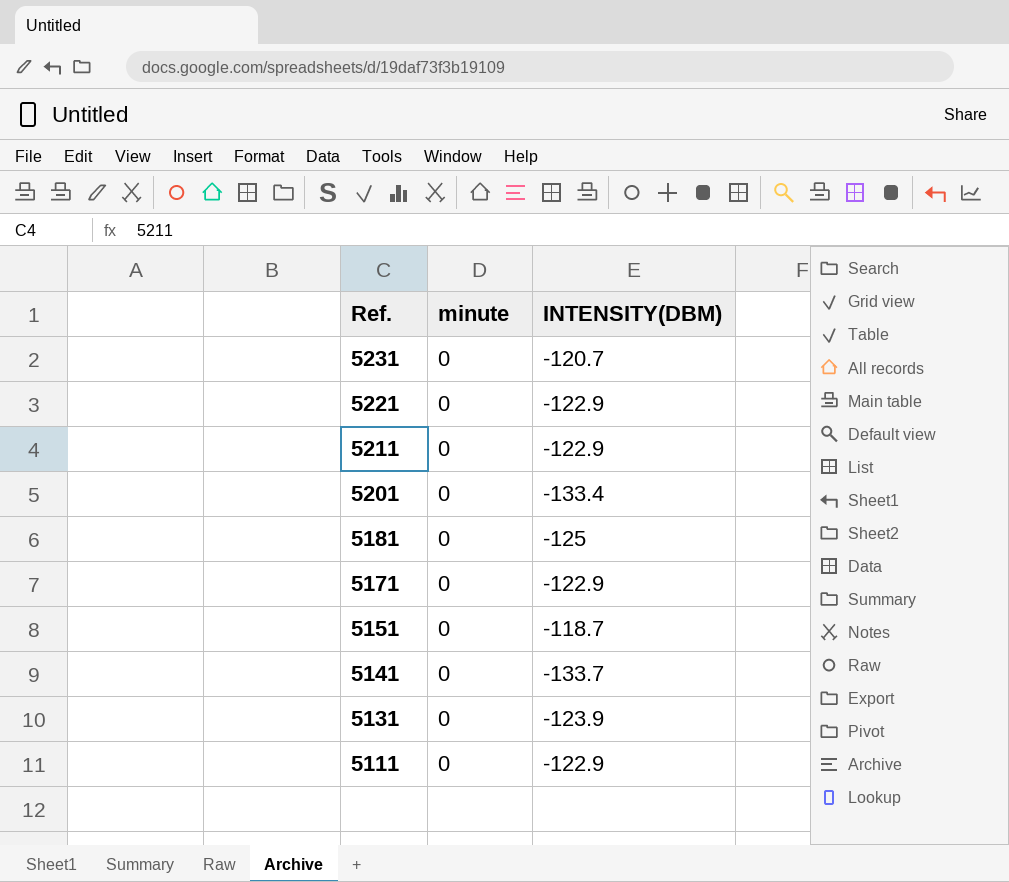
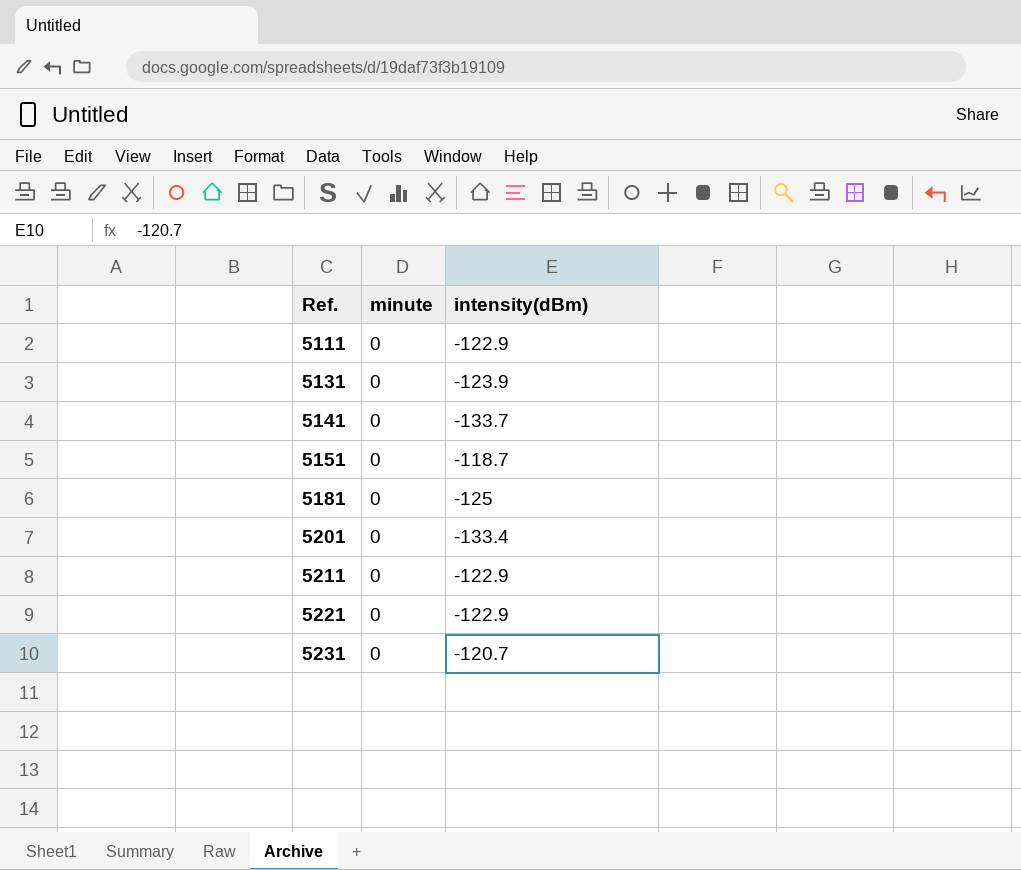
row order: Ref. descending -> Ref. ascending
column name: INTENSITY(DBM) -> intensity(dBm)
row 5171: 0 | -122.9 -> none

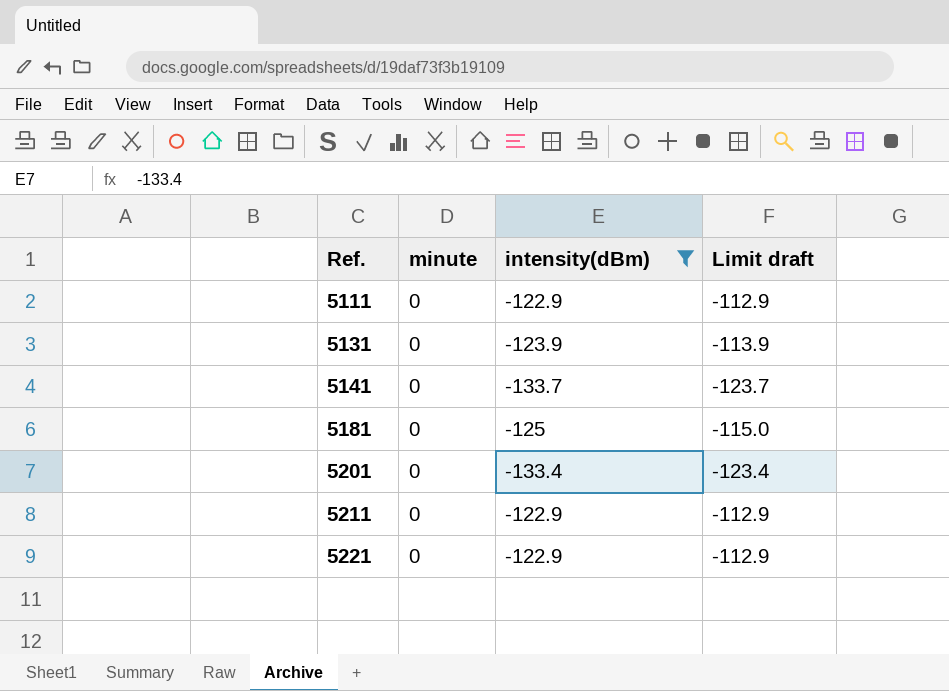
filter: none -> intensity(dBm) <= -122.9
column Limit draft | formula: none -> [intensity(dBm)] + 10

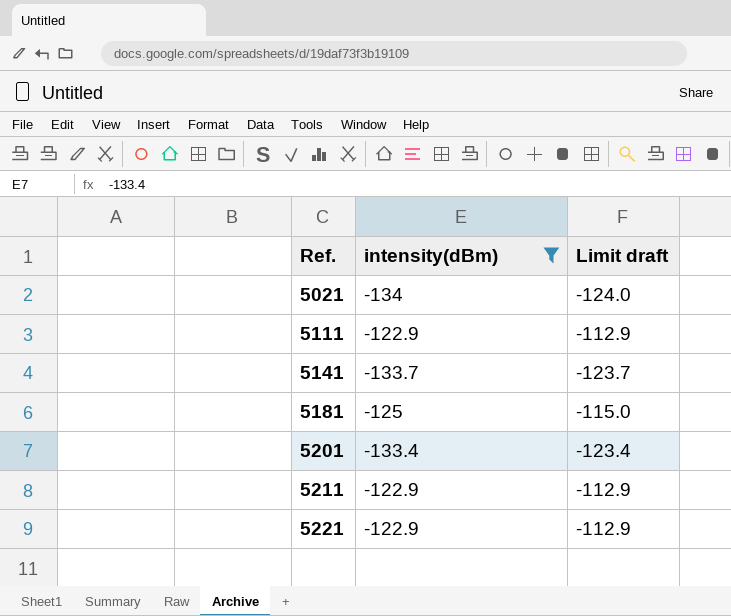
column minute | position: 2 -> none
row 5131: 0 | -123.9 | -113.9 -> none
row 5021: none -> -134 | -124.0

